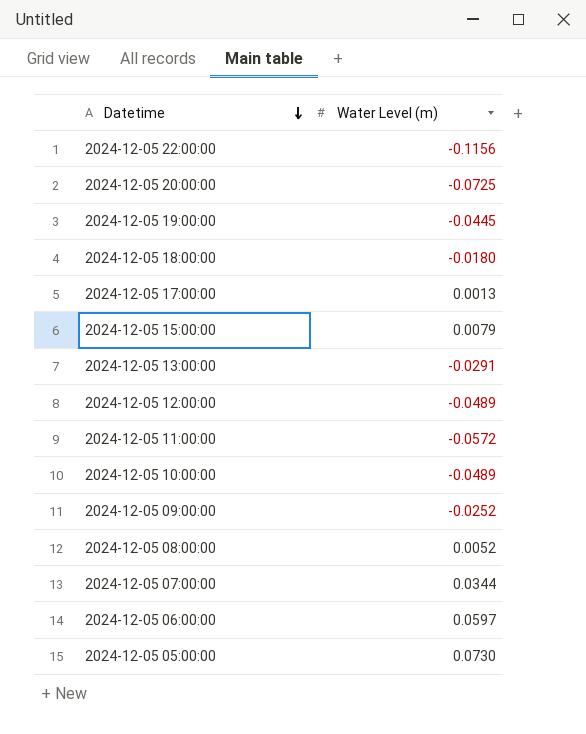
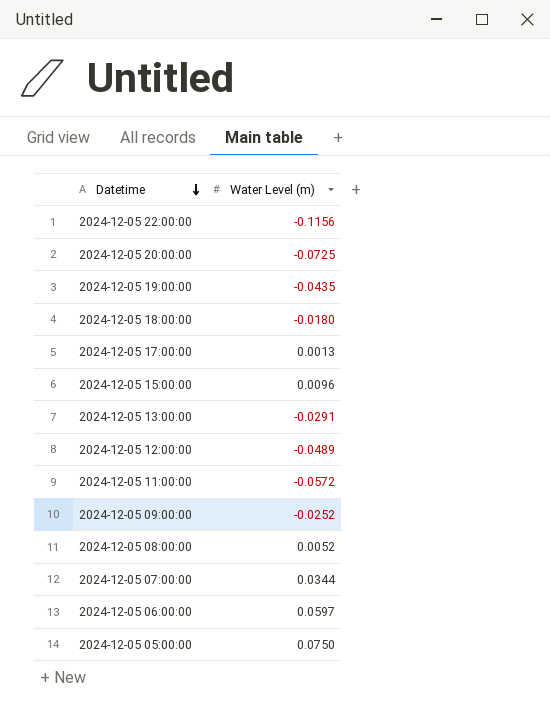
row 2024-12-05 10:00:00: -0.0489 -> none
2024-12-05 19:00:00 | Water Level (m): -0.0445 -> -0.0435
2024-12-05 15:00:00 | Water Level (m): 0.0079 -> 0.0096
2024-12-05 05:00:00 | Water Level (m): 0.0730 -> 0.0750

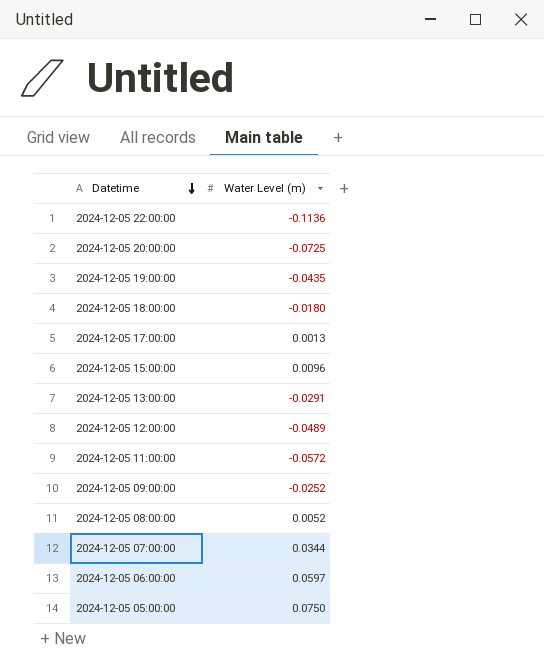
2024-12-05 22:00:00 | Water Level (m): -0.1156 -> -0.1136

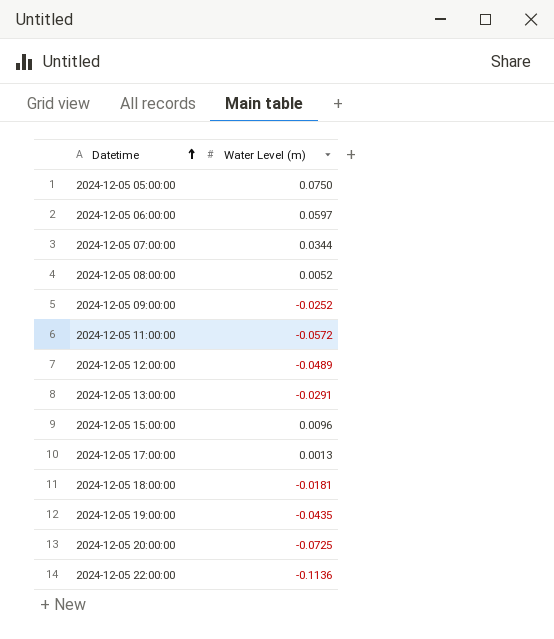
row order: Datetime descending -> Datetime ascending
2024-12-05 18:00:00 | Water Level (m): -0.0180 -> -0.0181

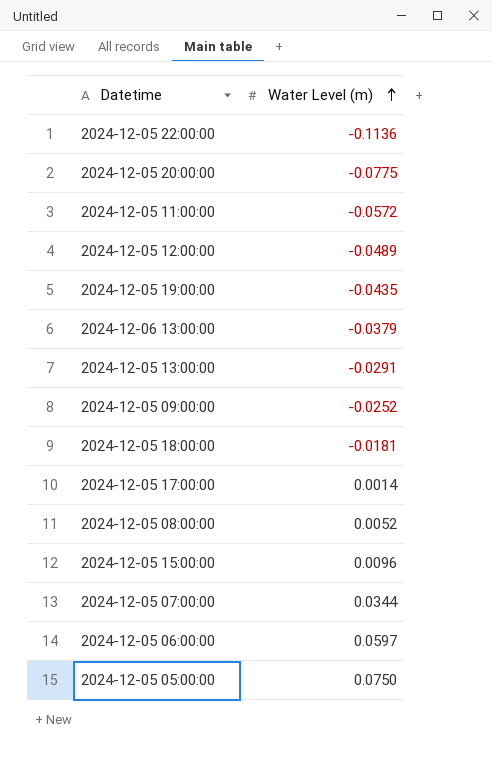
row order: Datetime ascending -> Water Level (m) ascending
2024-12-05 20:00:00 | Water Level (m): -0.0725 -> -0.0775
row 2024-12-06 13:00:00: none -> -0.0379
2024-12-05 17:00:00 | Water Level (m): 0.0013 -> 0.0014

